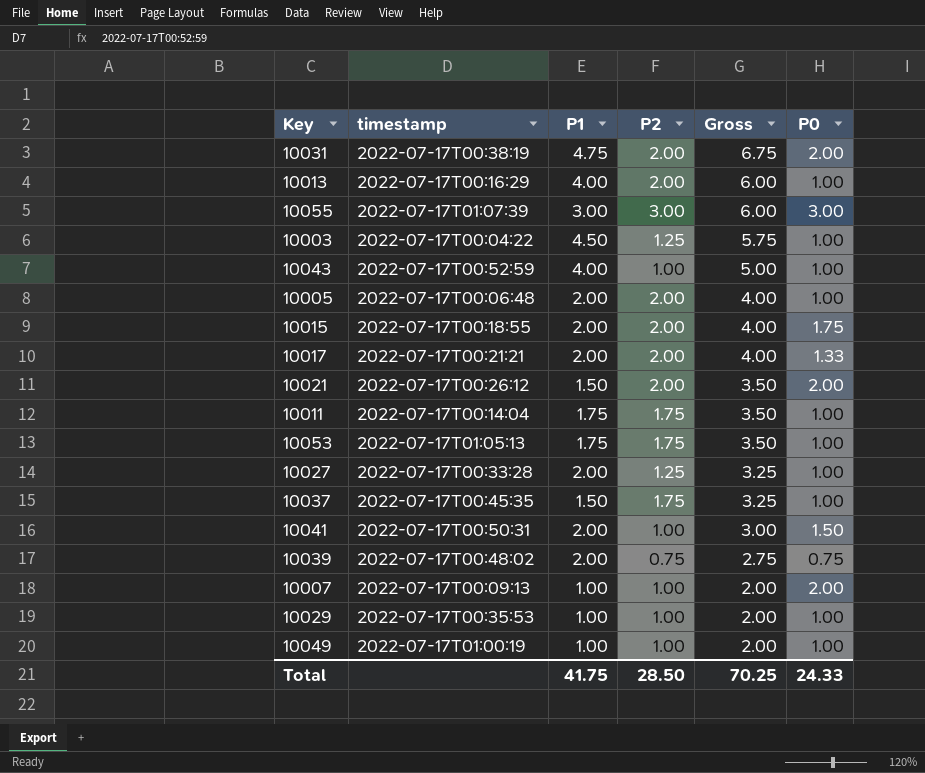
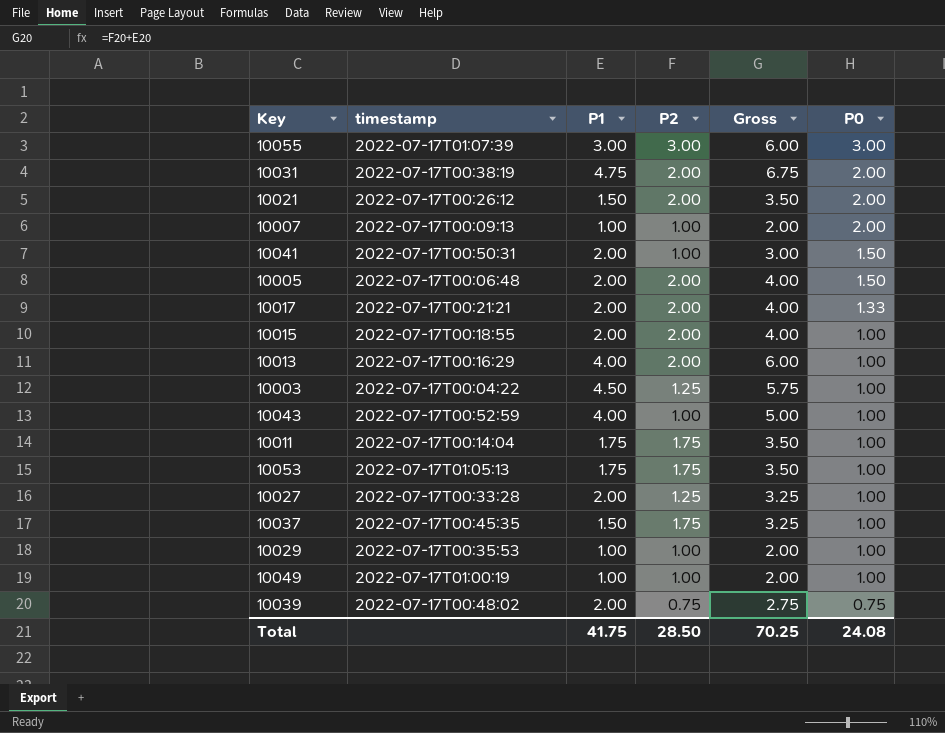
row order: Gross descending -> P0 descending
10005 | P0: 1.00 -> 1.50
10015 | P0: 1.75 -> 1.00
Total | P0: 24.33 -> 24.08

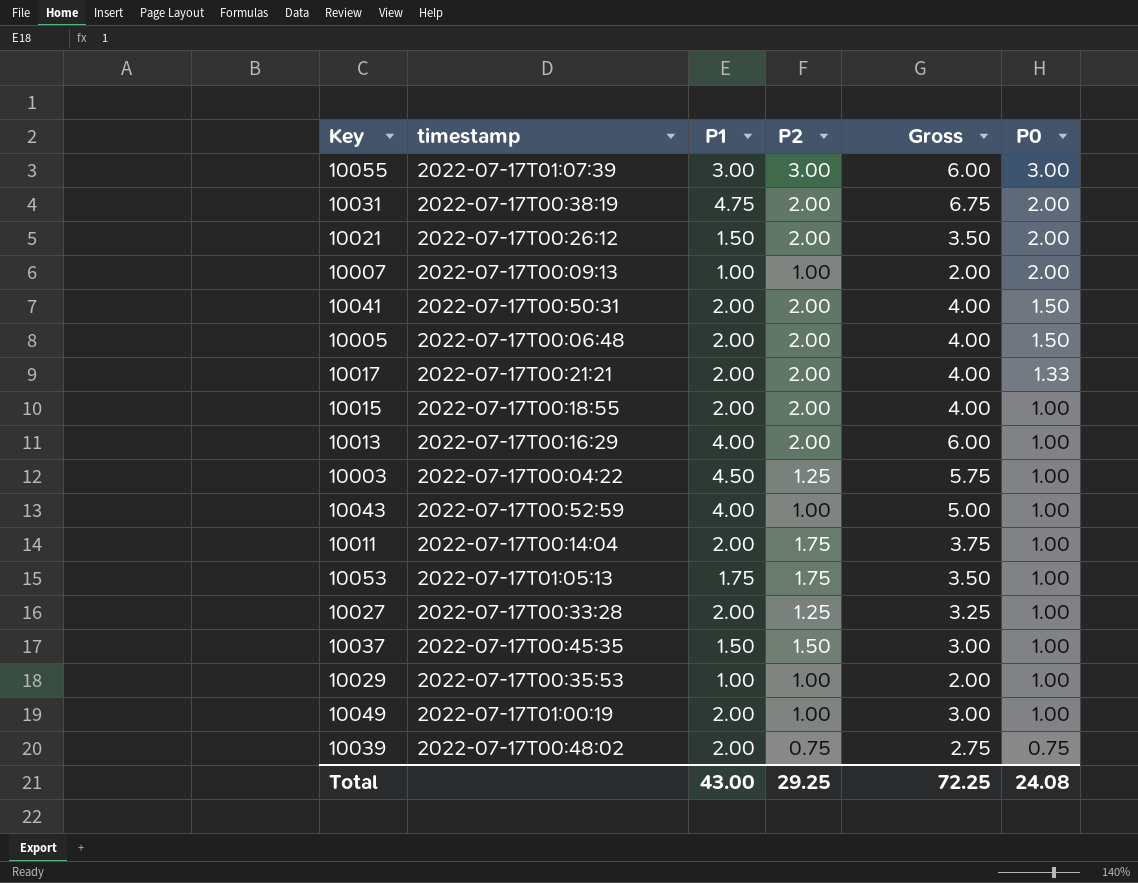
10041 | P2: 1.00 -> 2.00
10041 | Gross: 3.00 -> 4.00
10011 | P1: 1.75 -> 2.00
10011 | Gross: 3.50 -> 3.75
10037 | P2: 1.75 -> 1.50
10037 | Gross: 3.25 -> 3.00
10049 | P1: 1.00 -> 2.00
10049 | Gross: 2.00 -> 3.00
Total | P1: 41.75 -> 43.00
Total | P2: 28.50 -> 29.25
Total | Gross: 70.25 -> 72.25

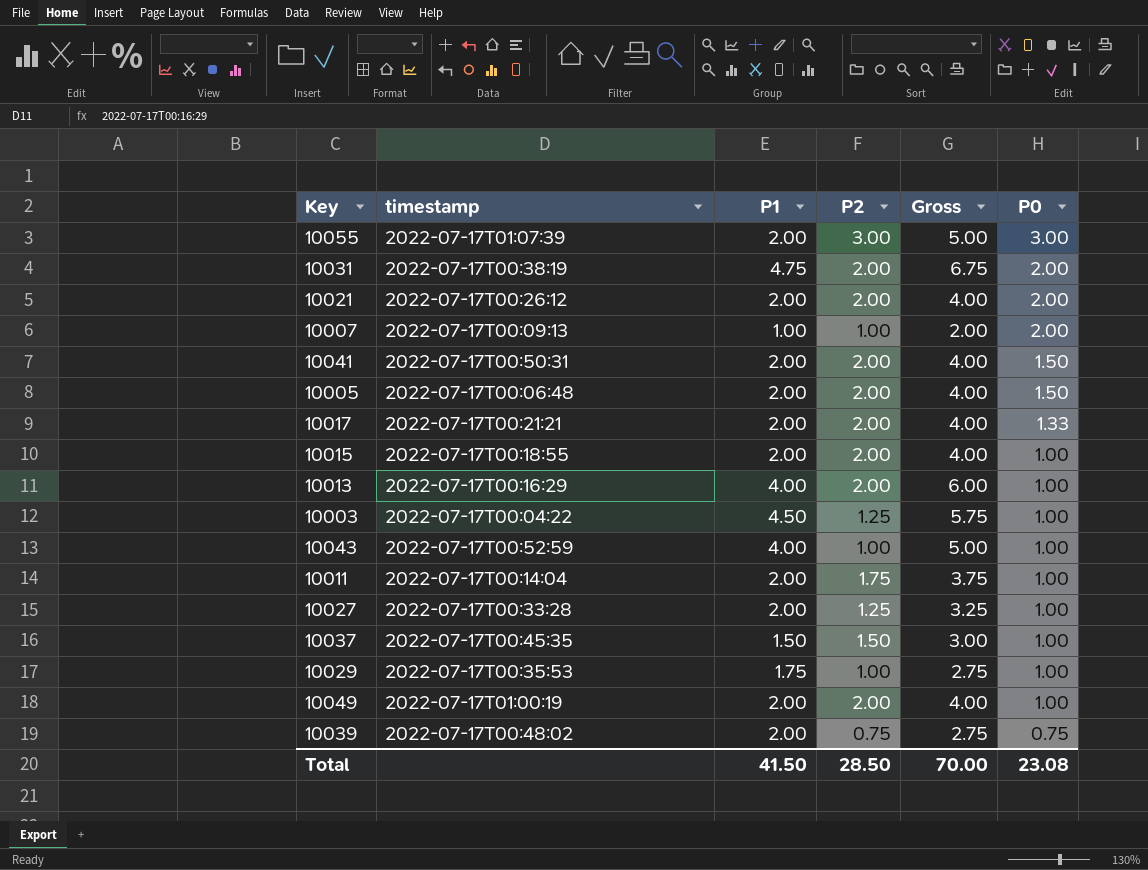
row 10053: 2022-07-17T01:05:13 | 1.75 | 1.75 | 3.50 | 1.00 -> none
10055 | P1: 3.00 -> 2.00
10055 | Gross: 6.00 -> 5.00
10021 | P1: 1.50 -> 2.00
10021 | Gross: 3.50 -> 4.00
10029 | P1: 1.00 -> 1.75
10029 | Gross: 2.00 -> 2.75
10049 | P2: 1.00 -> 2.00
10049 | Gross: 3.00 -> 4.00
Total | P1: 43.00 -> 41.50
Total | P2: 29.25 -> 28.50
Total | Gross: 72.25 -> 70.00
Total | P0: 24.08 -> 23.08

